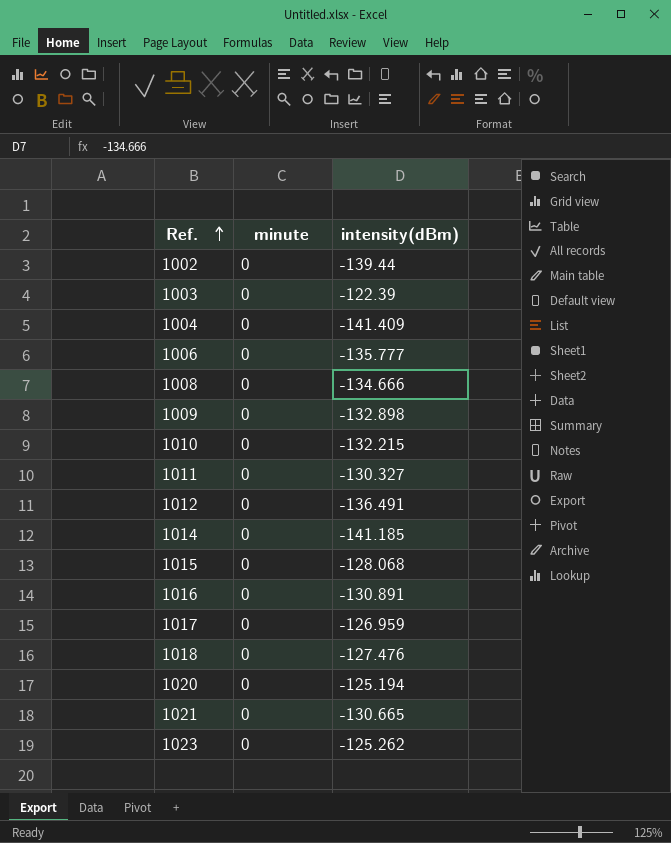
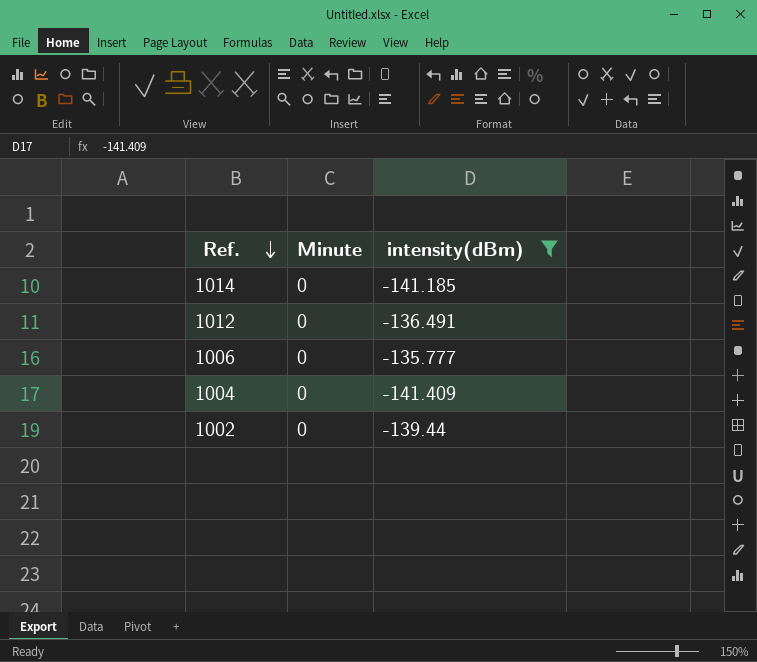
filter: none -> intensity(dBm) <= -135.777
row order: Ref. ascending -> Ref. descending
column name: minute -> Minute

